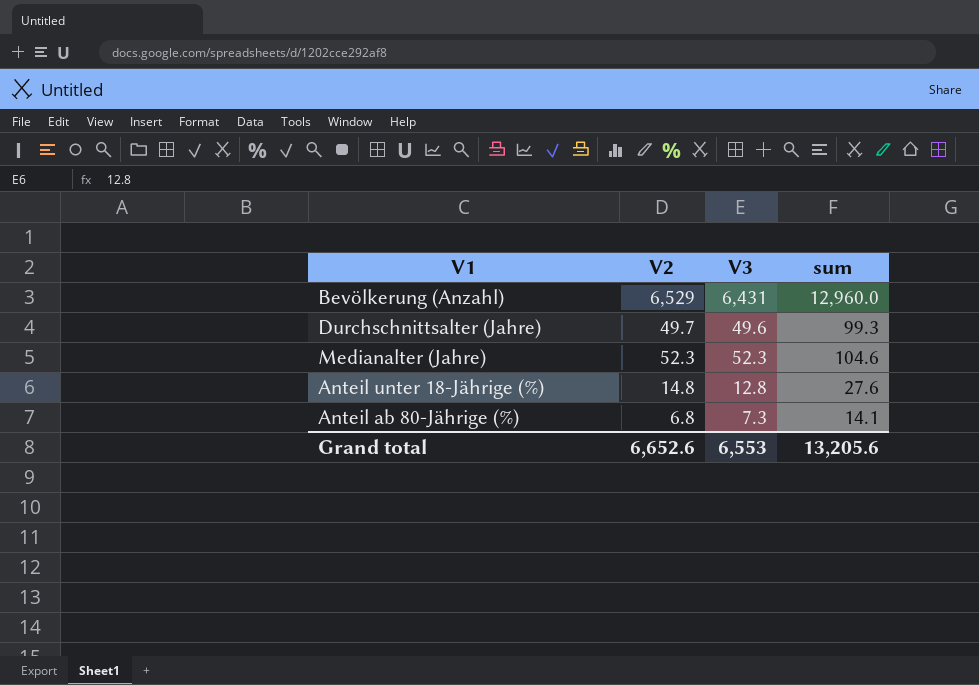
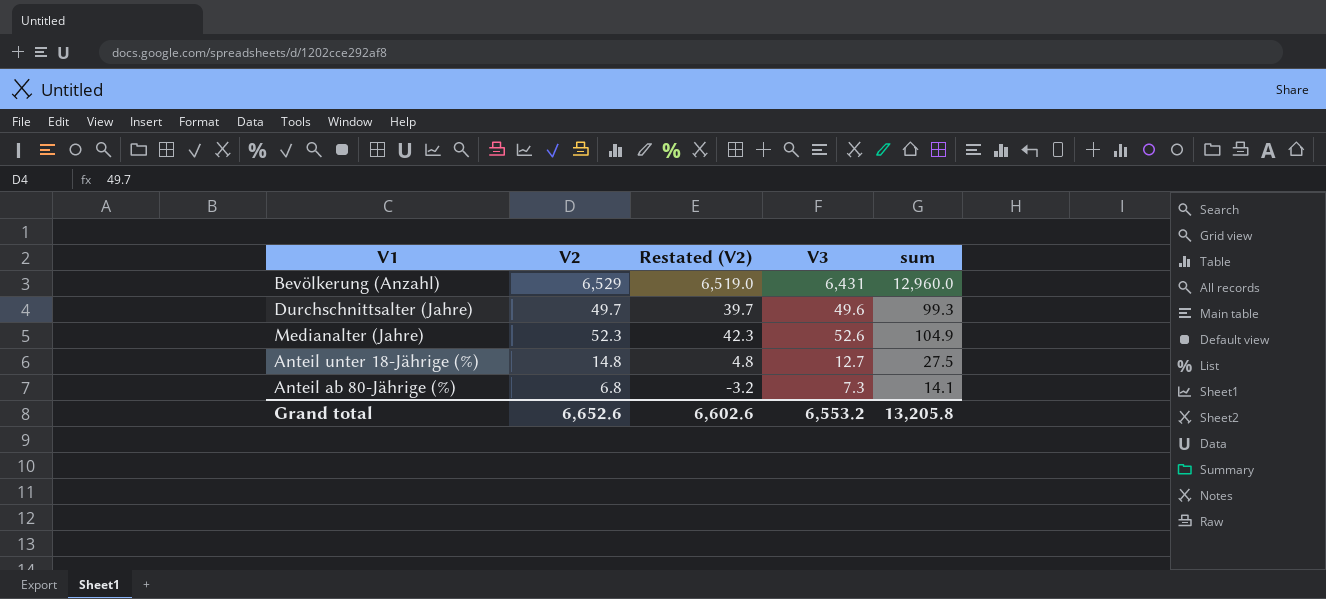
column Restated (V2) | formula: none -> [V2] - 10
Medianalter (Jahre) | V3: 52.3 -> 52.6
Medianalter (Jahre) | sum: 104.6 -> 104.9
Anteil unter 18-Jährige (%) | V3: 12.8 -> 12.7
Anteil unter 18-Jährige (%) | sum: 27.6 -> 27.5
Grand total | V3: 6,553 -> 6,553.2
Grand total | sum: 13,205.6 -> 13,205.8

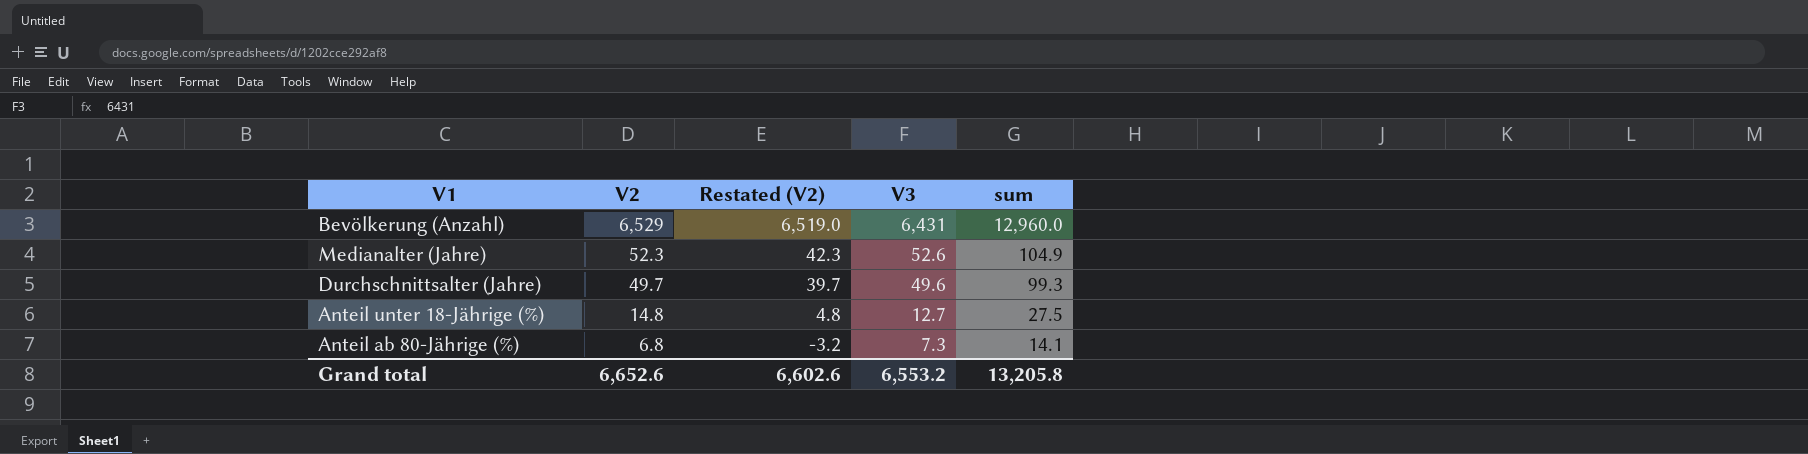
row order: none -> V2 descending

